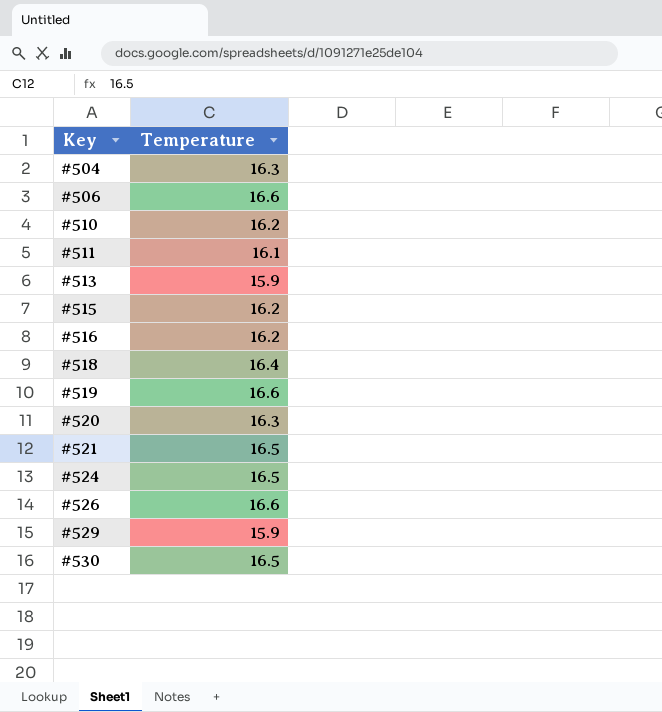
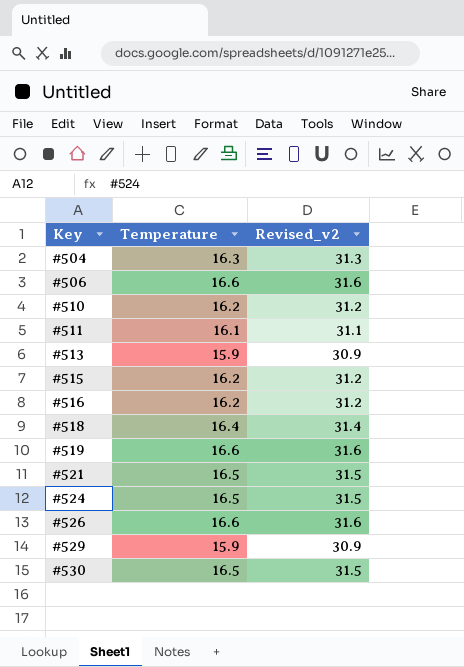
column Revised_v2 | formula: none -> [Temperature] + 15
row #520: 16.3 -> none

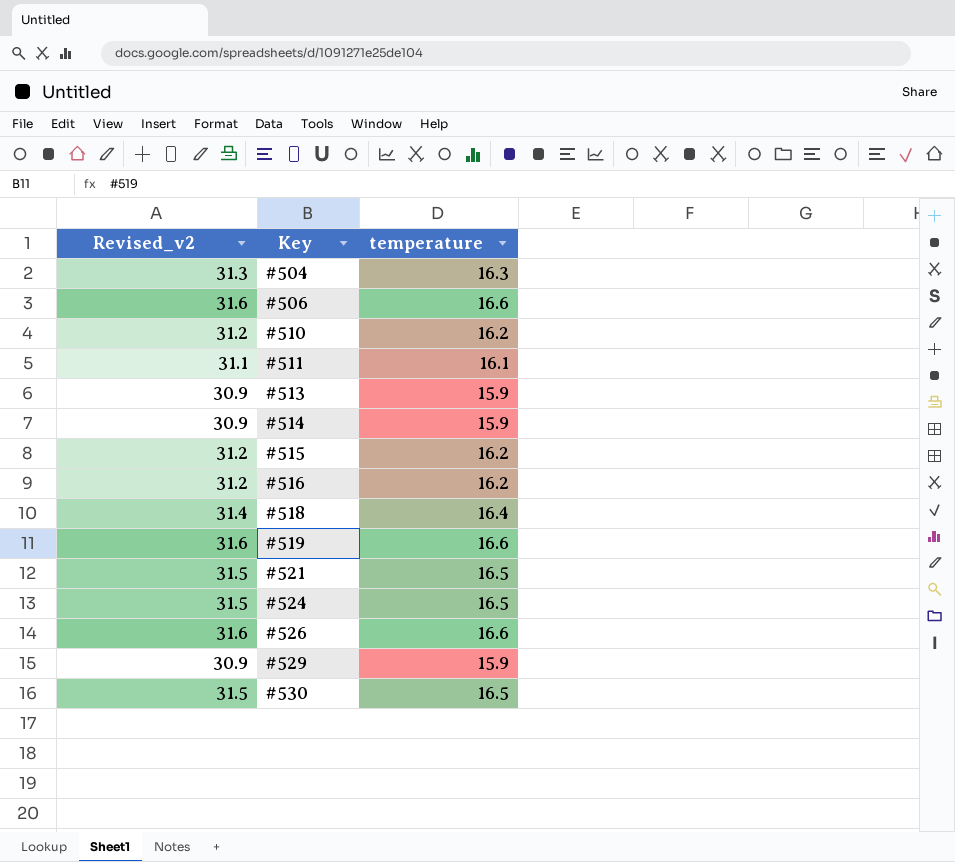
column Revised_v2 | position: 3 -> 1
column name: Temperature -> temperature
row #514: none -> 30.9 | 15.9

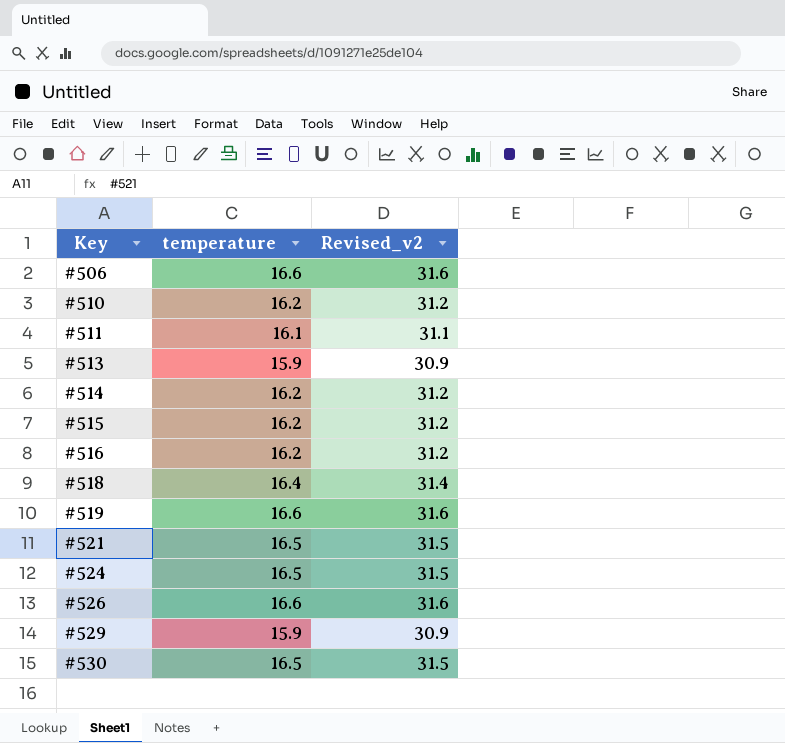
column Revised_v2 | position: 1 -> 3
row #504: 31.3 | 16.3 -> none
#514 | temperature: 15.9 -> 16.2
#514 | Revised_v2: 30.9 -> 31.2

